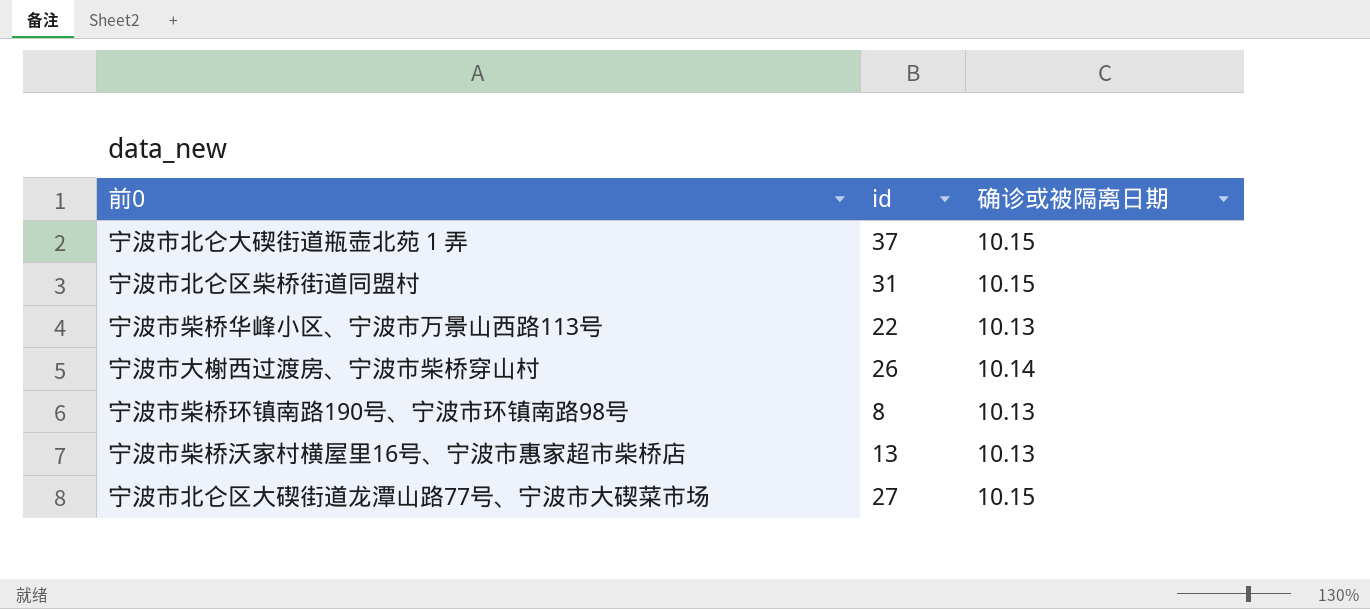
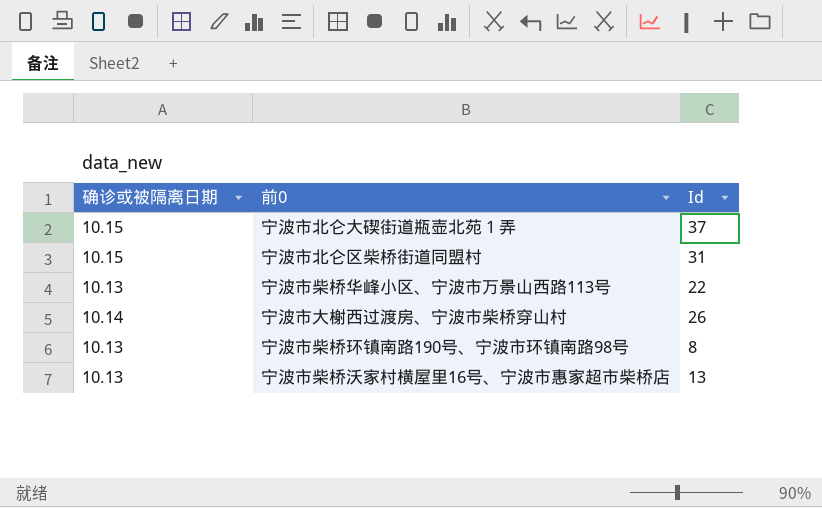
column 确诊或被隔离日期 | position: 3 -> 1
column name: id -> Id
row 宁波市北仑区大碶街道龙潭山路77号、宁波市大碶菜市场: 27 | 10.15 -> none

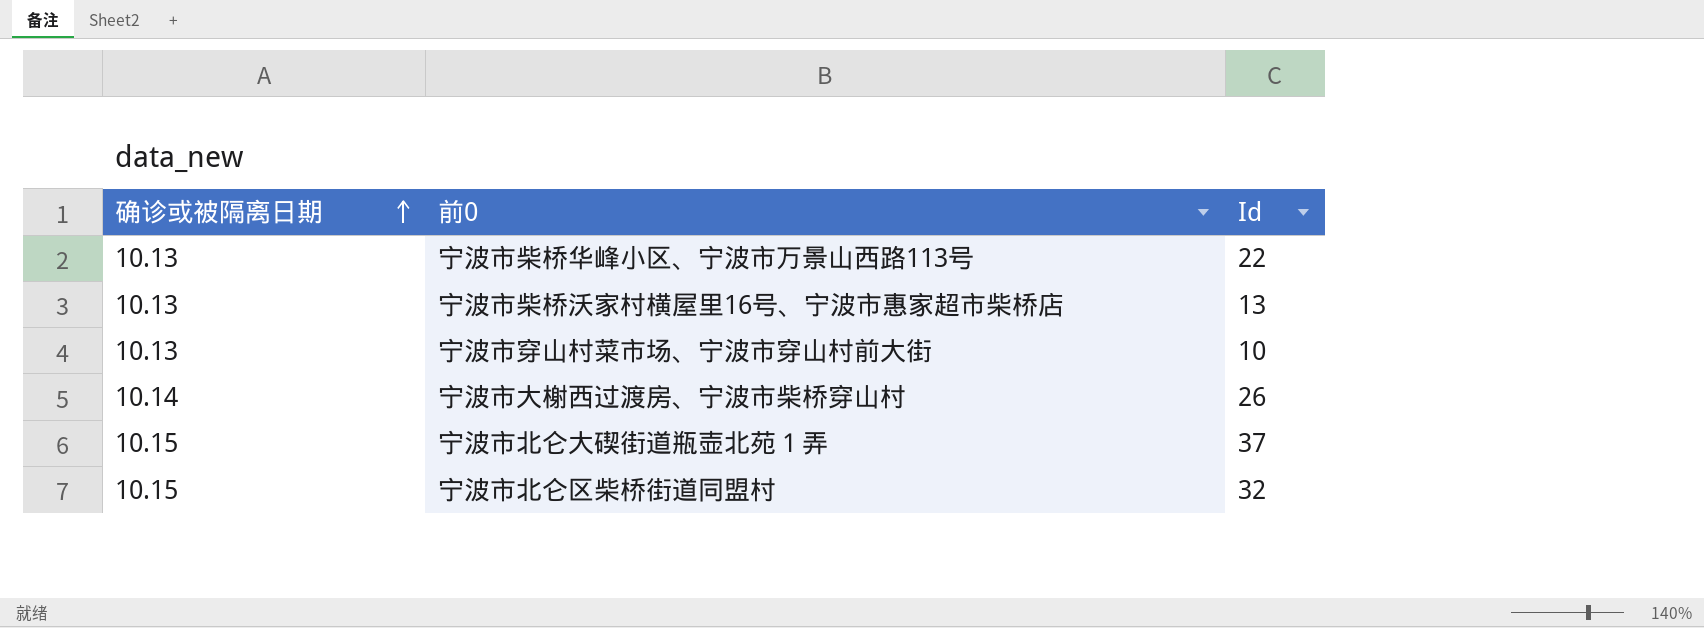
row order: none -> 确诊或被隔离日期 ascending
row 宁波市柴桥环镇南路190号、宁波市环镇南路98号: 10.13 | 8 -> none
row 宁波市穿山村菜市场、宁波市穿山村前大街: none -> 10.13 | 10
宁波市北仑区柴桥街道同盟村 | Id: 31 -> 32

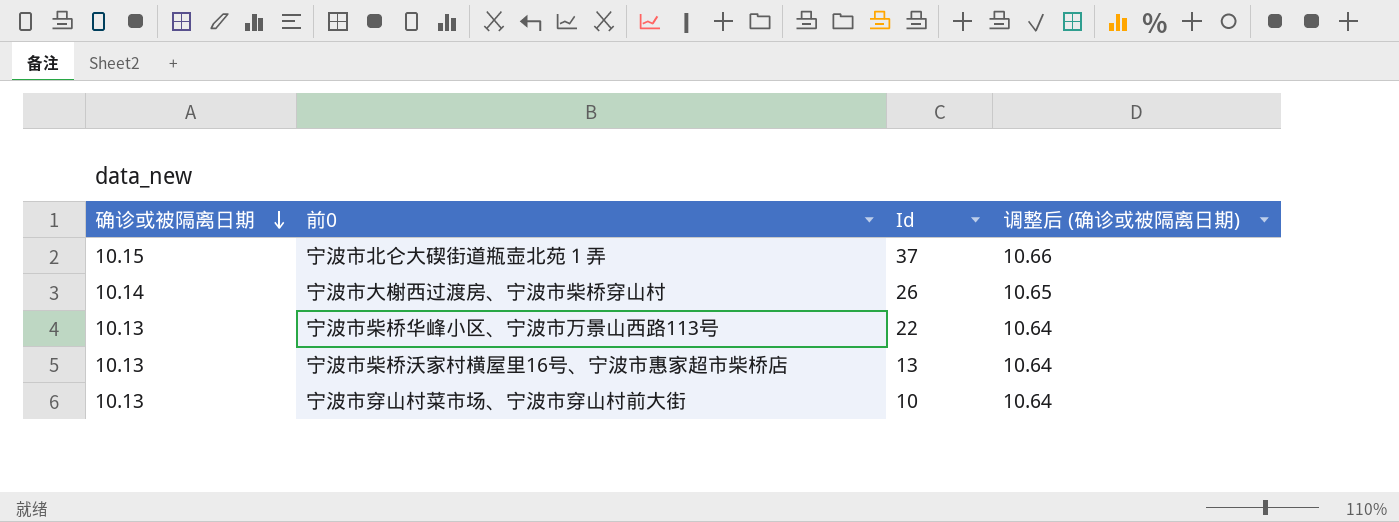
row order: 确诊或被隔离日期 ascending -> 确诊或被隔离日期 descending
column 调整后 (确诊或被隔离日期) | formula: none -> [确诊或被隔离日期] * 1.05
row 宁波市北仑区柴桥街道同盟村: 10.15 | 32 -> none

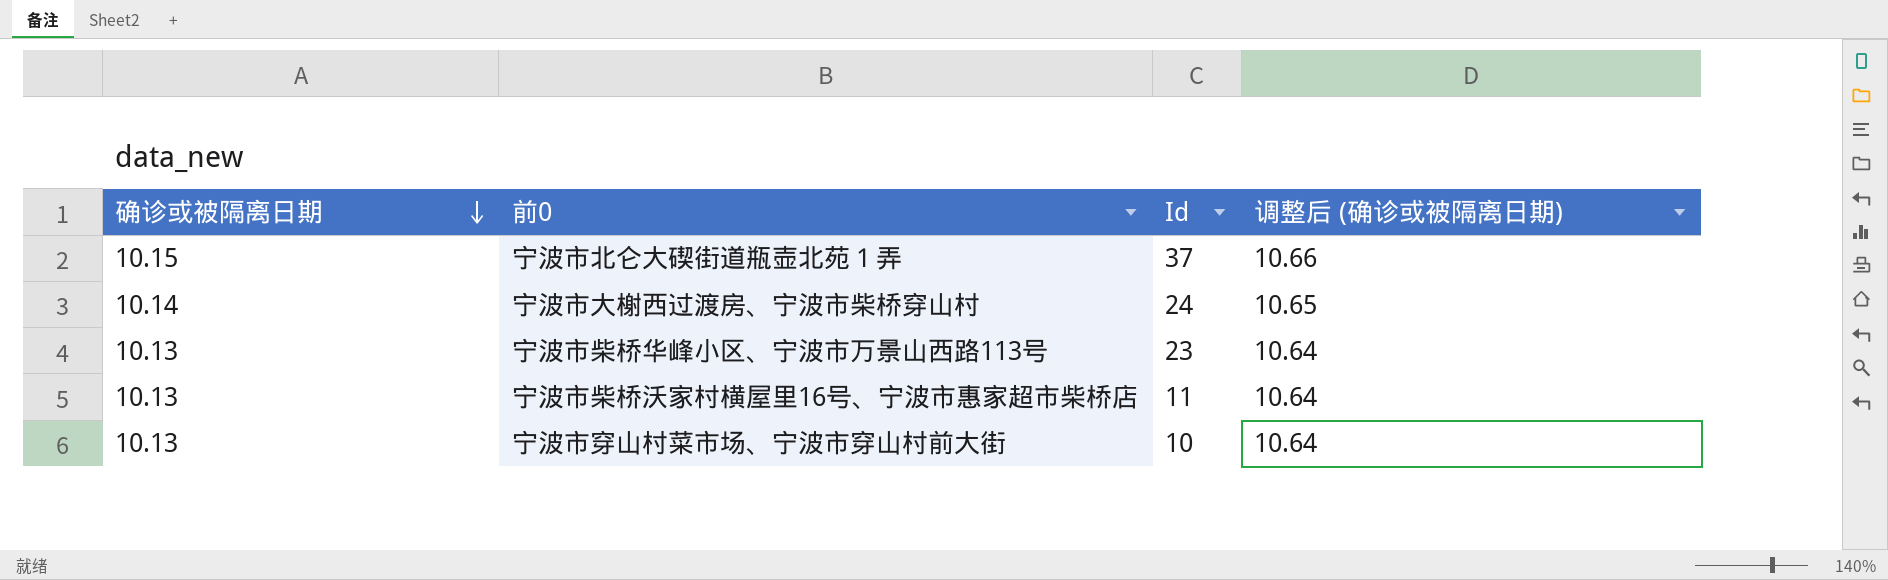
宁波市大榭西过渡房、宁波市柴桥穿山村 | Id: 26 -> 24
宁波市柴桥华峰小区、宁波市万景山西路113号 | Id: 22 -> 23
宁波市柴桥沃家村横屋里16号、宁波市惠家超市柴桥店 | Id: 13 -> 11

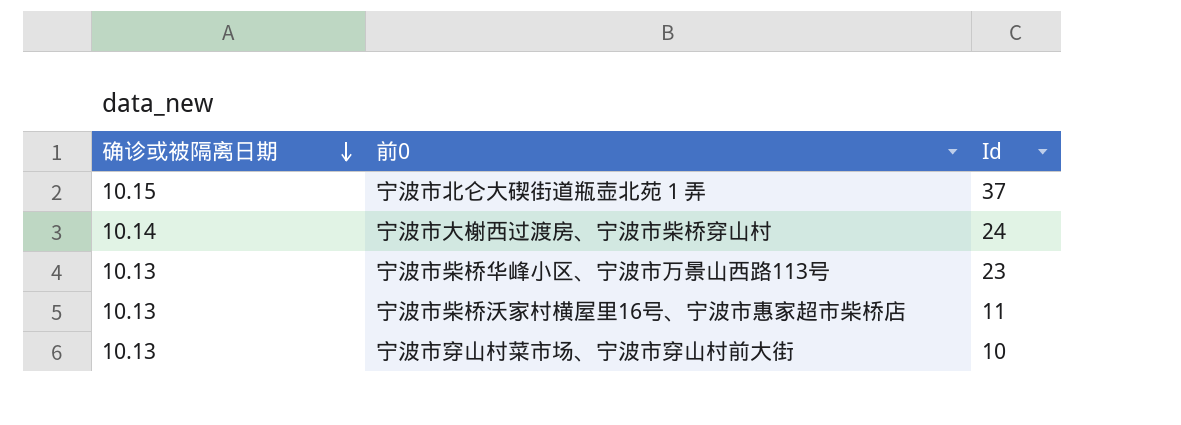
column 调整后 (确诊或被隔离日期) | formula: [确诊或被隔离日期] * 1.05 -> none

